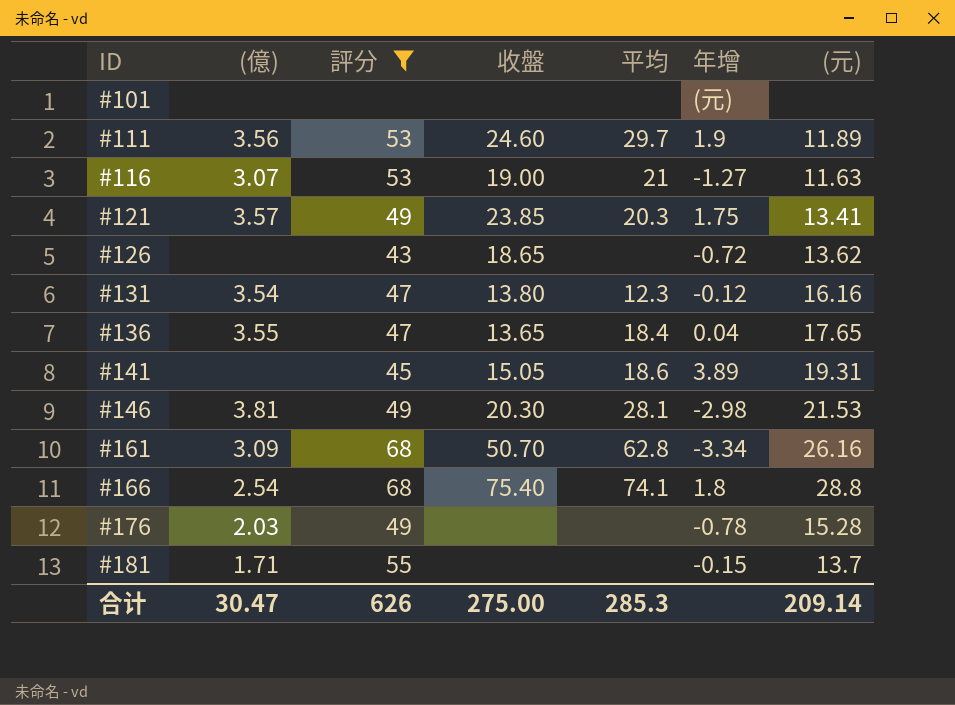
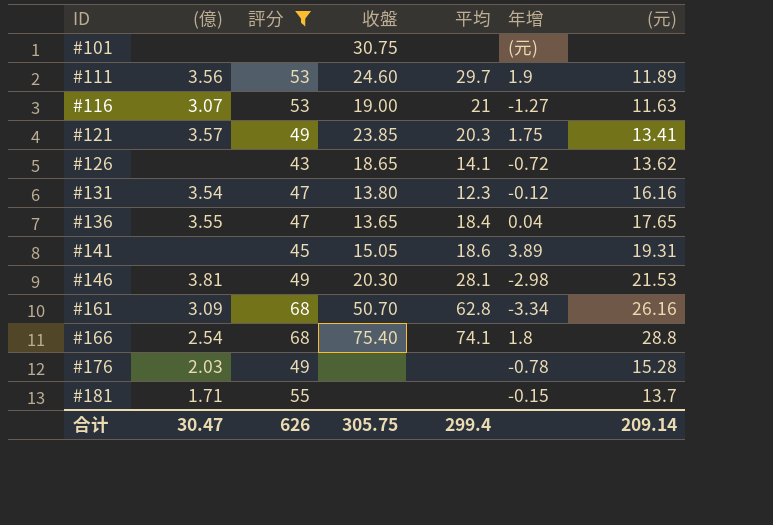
#101 | 收盤: none -> 30.75
#126 | 平均: none -> 14.1
合计 | 收盤: 275.00 -> 305.75
合计 | 平均: 285.3 -> 299.4

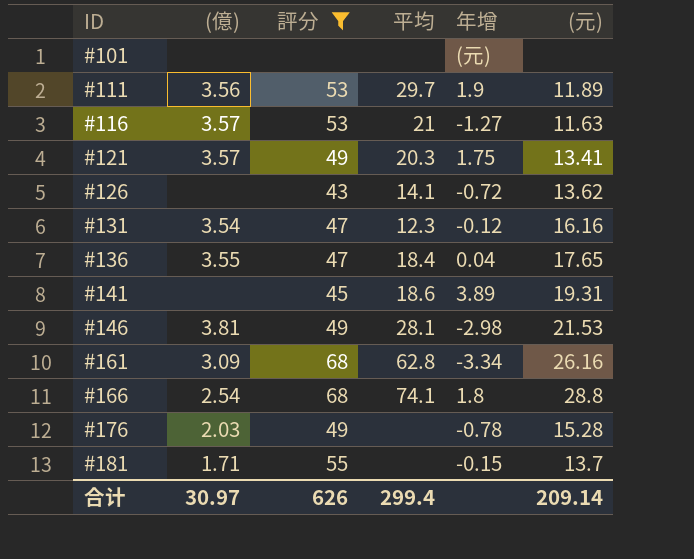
column 收盤 | position: 4 -> none
#116 | (億): 3.07 -> 3.57
合计 | (億): 30.47 -> 30.97

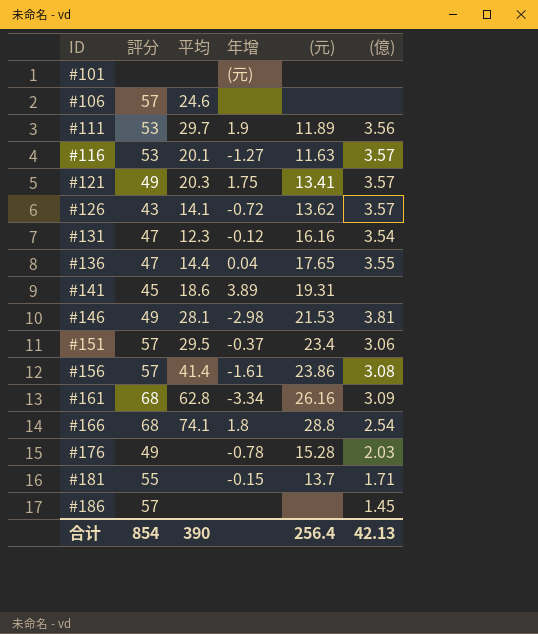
filter: 評分 != 57 -> none
column (億) | position: 2 -> 6
#116 | 平均: 21 -> 20.1
#126 | (億): none -> 3.57
#136 | 平均: 18.4 -> 14.4
合计 | 評分: 626 -> 854
合计 | 平均: 299.4 -> 390
合计 | (元): 209.14 -> 256.4
合计 | (億): 30.97 -> 42.13

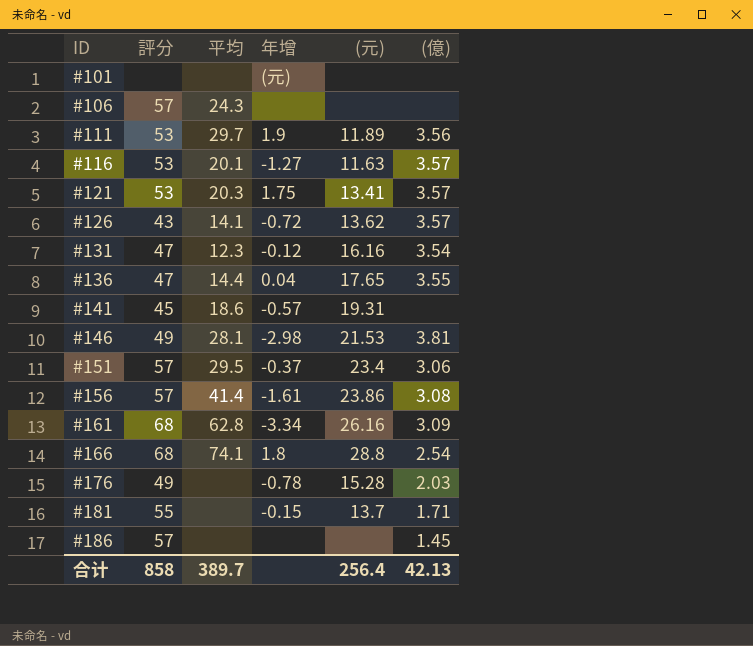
#106 | 平均: 24.6 -> 24.3
#121 | 評分: 49 -> 53
#141 | 年增: 3.89 -> -0.57
合计 | 評分: 854 -> 858
合计 | 平均: 390 -> 389.7

